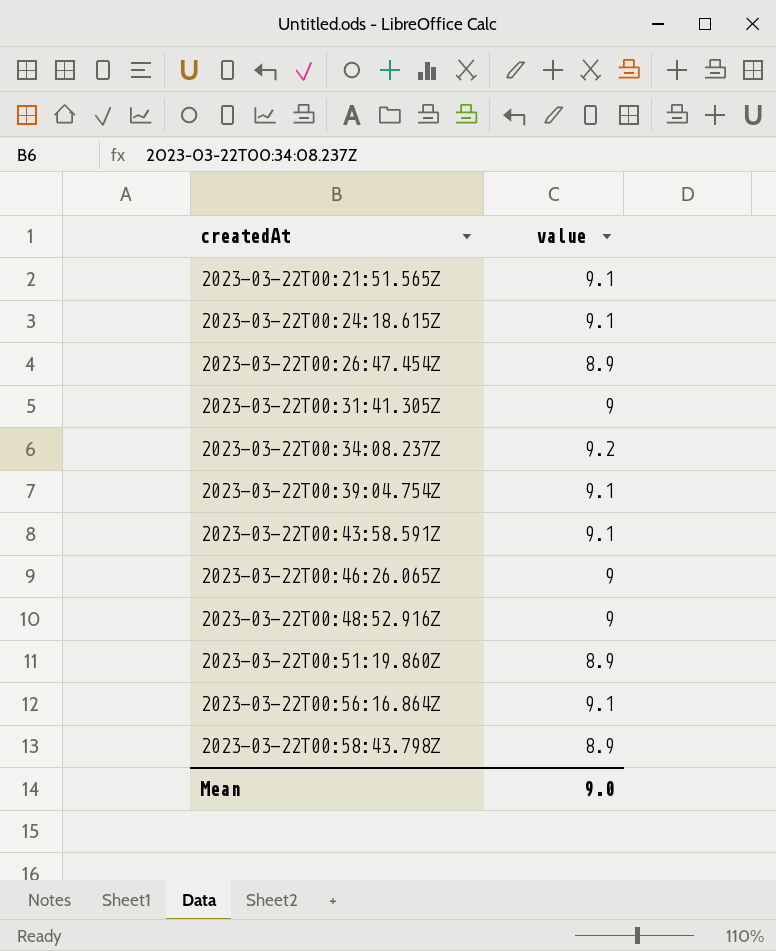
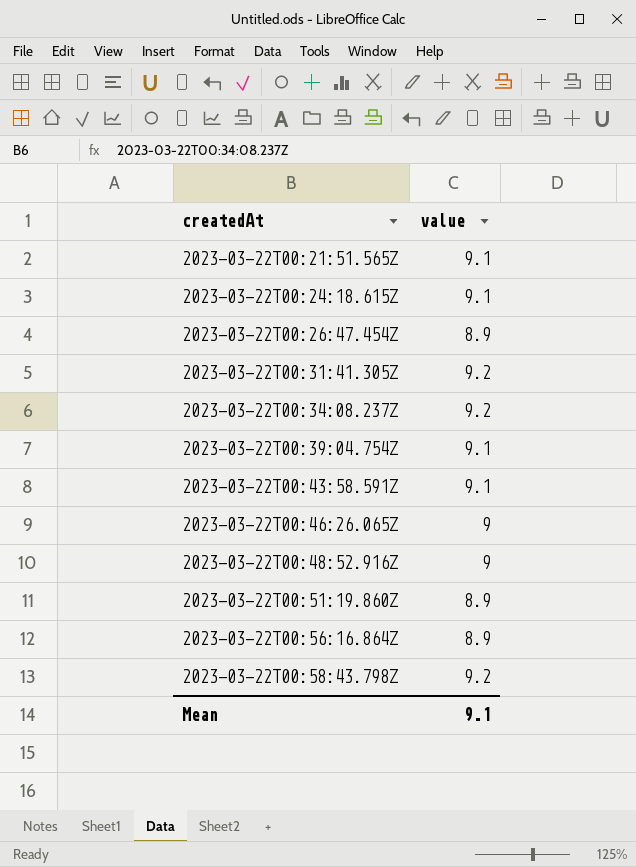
2023-03-22T00:31:41.305Z | value: 9 -> 9.2
2023-03-22T00:56:16.864Z | value: 9.1 -> 8.9
2023-03-22T00:58:43.798Z | value: 8.9 -> 9.2
Mean | value: 9.0 -> 9.1

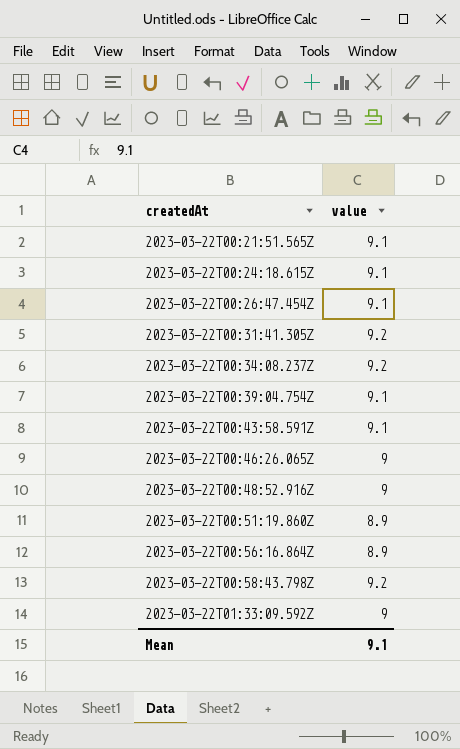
2023-03-22T00:26:47.454Z | value: 8.9 -> 9.1
row 2023-03-22T01:33:09.592Z: none -> 9

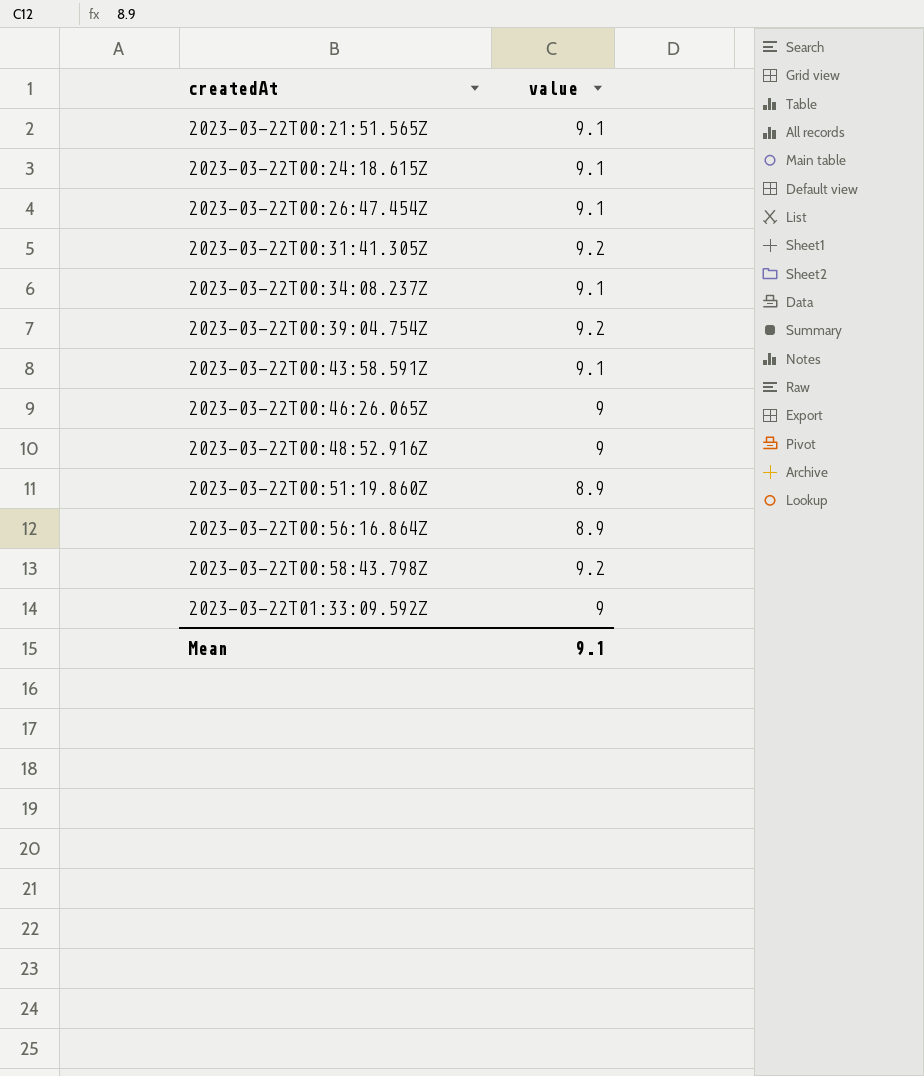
2023-03-22T00:34:08.237Z | value: 9.2 -> 9.1
2023-03-22T00:39:04.754Z | value: 9.1 -> 9.2

